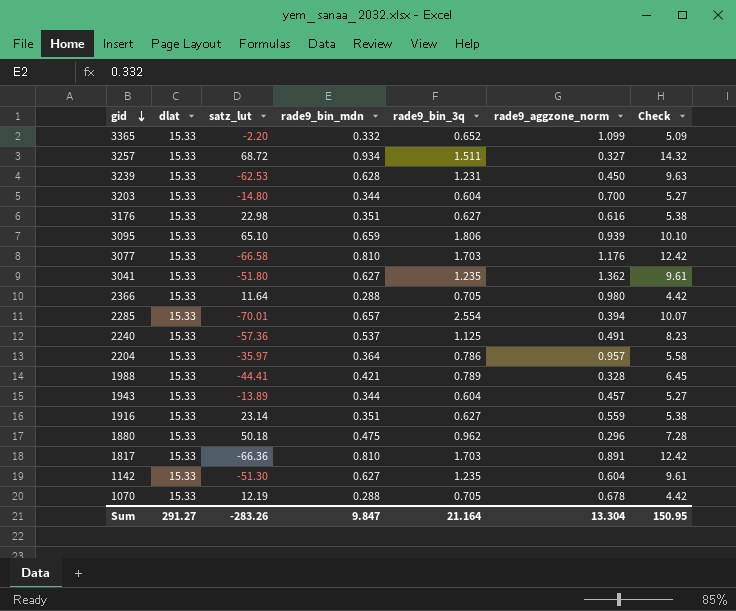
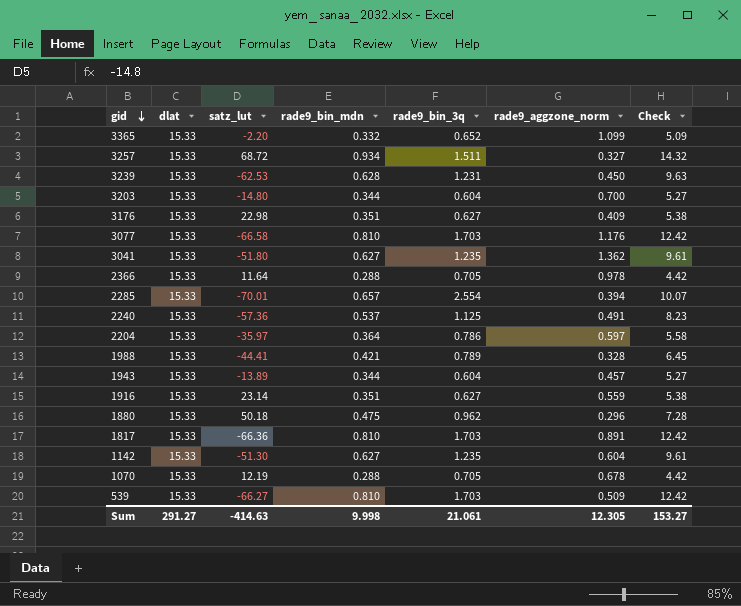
row 3095: 15.33 | 65.10 | 0.659 | 1.806 | 0.939 | 10.10 -> none
3176 | rade9_aggzone_norm: 0.616 -> 0.409
2366 | rade9_aggzone_norm: 0.980 -> 0.978
2204 | rade9_aggzone_norm: 0.957 -> 0.597
row 539: none -> 15.33 | -66.27 | 0.810 | 1.703 | 0.509 | 12.42
Sum | satz_lut: -283.26 -> -414.63
Sum | rade9_bin_mdn: 9.847 -> 9.998
Sum | rade9_bin_3q: 21.164 -> 21.061
Sum | rade9_aggzone_norm: 13.304 -> 12.305
Sum | Check: 150.95 -> 153.27

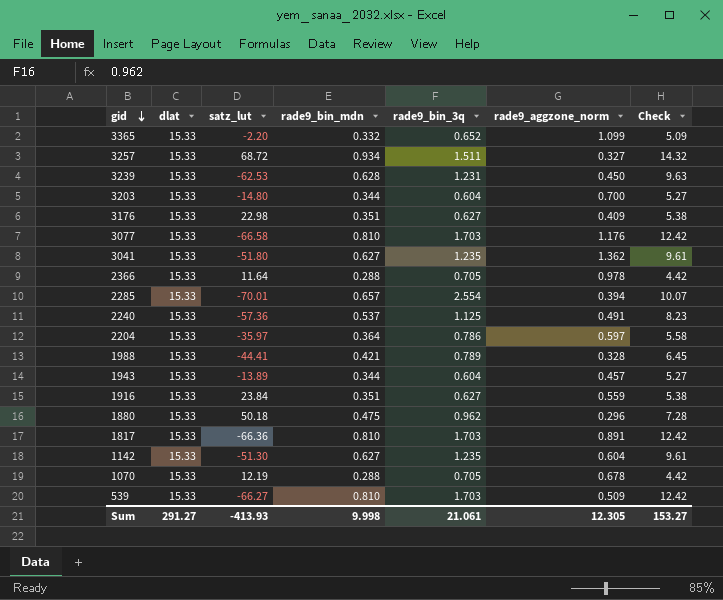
1916 | satz_lut: 23.14 -> 23.84
Sum | satz_lut: -414.63 -> -413.93

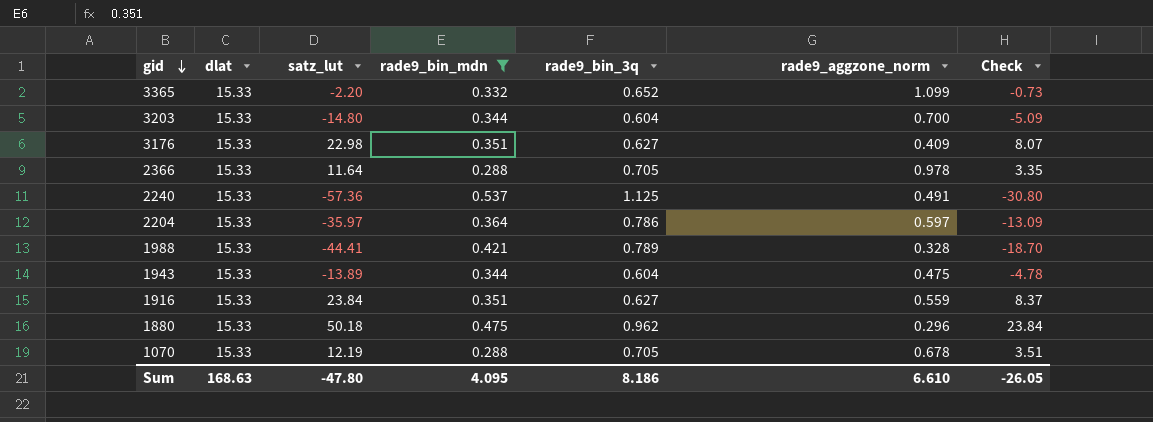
filter: none -> rade9_bin_mdn <= 0.537
column Check | formula: [dlat] * [rade9_bin_mdn] -> [satz_lut] * [rade9_bin_mdn]
1943 | rade9_aggzone_norm: 0.457 -> 0.475
Sum | dlat: 291.27 -> 168.63
Sum | satz_lut: -413.93 -> -47.80
Sum | rade9_bin_mdn: 9.998 -> 4.095
Sum | rade9_bin_3q: 21.061 -> 8.186
Sum | rade9_aggzone_norm: 12.305 -> 6.610
Sum | Check: 153.27 -> -26.05

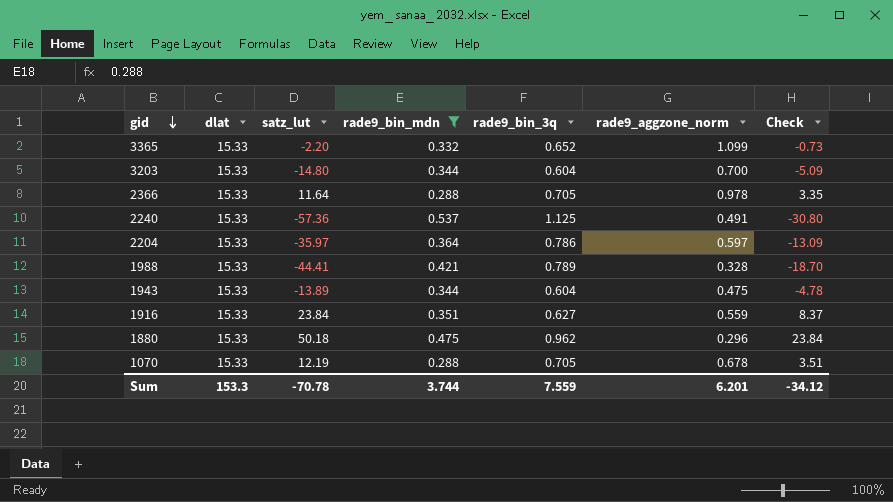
row 3176: 15.33 | 22.98 | 0.351 | 0.627 | 0.409 | 8.07 -> none
Sum | dlat: 168.63 -> 153.3
Sum | satz_lut: -47.80 -> -70.78
Sum | rade9_bin_mdn: 4.095 -> 3.744
Sum | rade9_bin_3q: 8.186 -> 7.559
Sum | rade9_aggzone_norm: 6.610 -> 6.201
Sum | Check: -26.05 -> -34.12

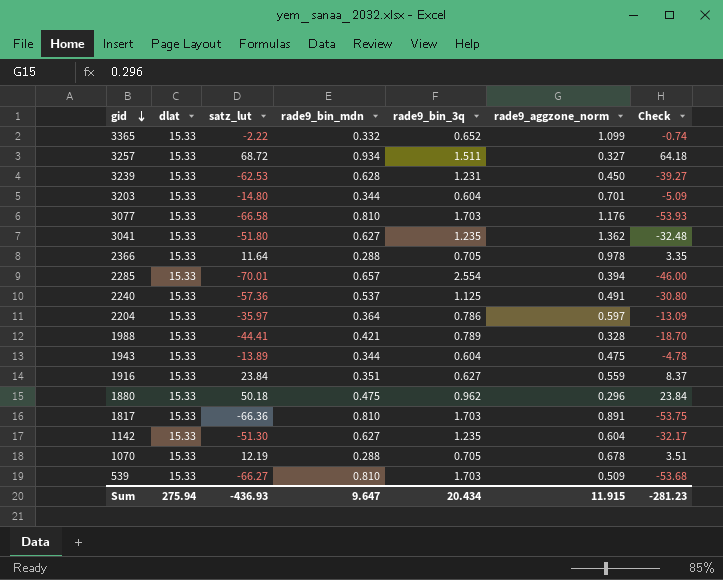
filter: rade9_bin_mdn <= 0.537 -> none
3365 | satz_lut: -2.20 -> -2.22
3365 | Check: -0.73 -> -0.74
3203 | rade9_aggzone_norm: 0.700 -> 0.701
Sum | dlat: 153.3 -> 275.94
Sum | satz_lut: -70.78 -> -436.93
Sum | rade9_bin_mdn: 3.744 -> 9.647
Sum | rade9_bin_3q: 7.559 -> 20.434
Sum | rade9_aggzone_norm: 6.201 -> 11.915
Sum | Check: -34.12 -> -281.23

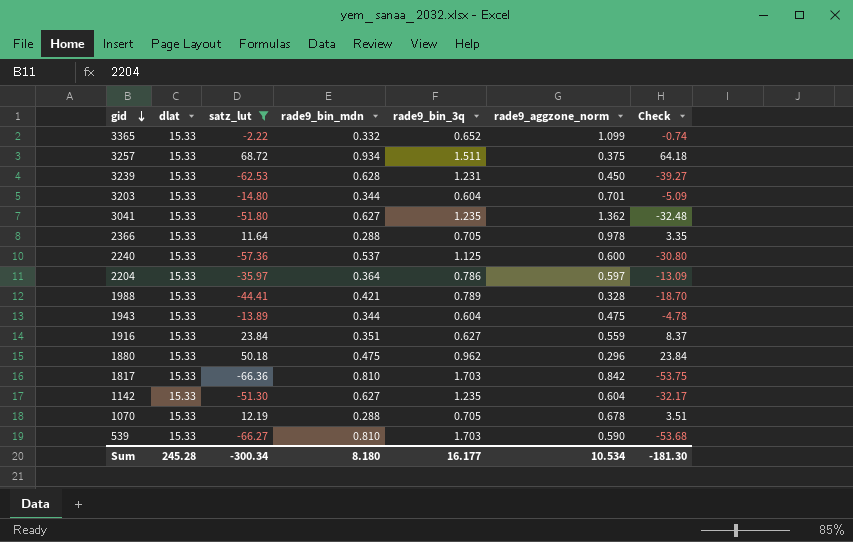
filter: none -> satz_lut >= -66.36
3257 | rade9_aggzone_norm: 0.327 -> 0.375
2240 | rade9_aggzone_norm: 0.491 -> 0.600
1817 | rade9_aggzone_norm: 0.891 -> 0.842
539 | rade9_aggzone_norm: 0.509 -> 0.590
Sum | dlat: 275.94 -> 245.28
Sum | satz_lut: -436.93 -> -300.34
Sum | rade9_bin_mdn: 9.647 -> 8.180
Sum | rade9_bin_3q: 20.434 -> 16.177
Sum | rade9_aggzone_norm: 11.915 -> 10.534
Sum | Check: -281.23 -> -181.30

